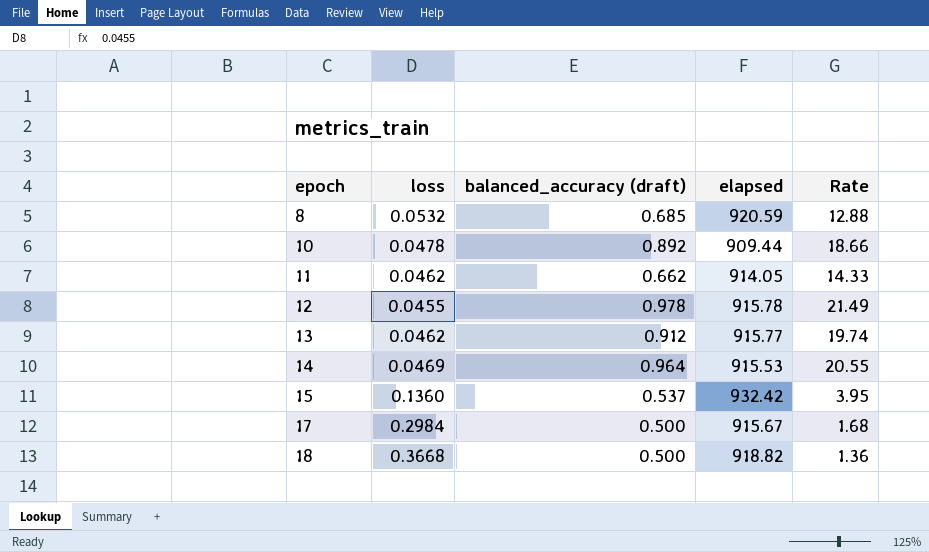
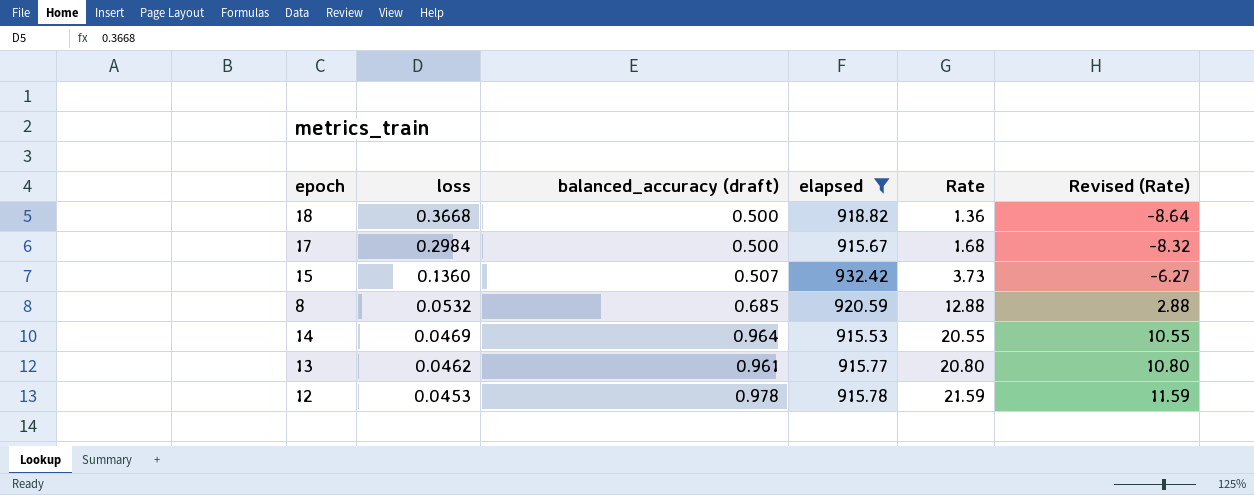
filter: none -> elapsed >= 915.53
row order: epoch ascending -> loss descending
column Revised (Rate) | formula: none -> [Rate] - 10
15 | balanced_accuracy (draft): 0.537 -> 0.507
15 | Rate: 3.95 -> 3.73
13 | balanced_accuracy (draft): 0.912 -> 0.961
13 | Rate: 19.74 -> 20.80
12 | loss: 0.0455 -> 0.0453
12 | Rate: 21.49 -> 21.59

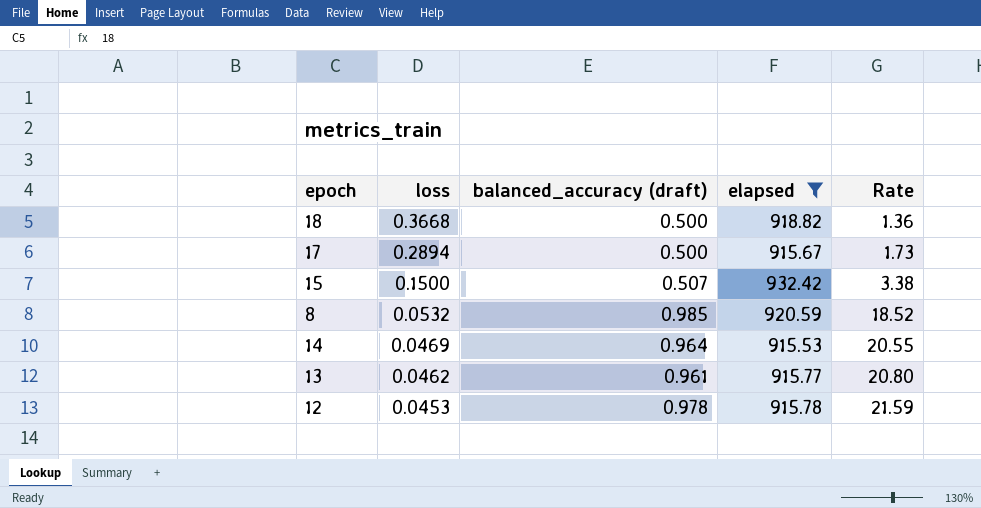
column Revised (Rate) | formula: [Rate] - 10 -> none
17 | loss: 0.2984 -> 0.2894
17 | Rate: 1.68 -> 1.73
15 | loss: 0.1360 -> 0.1500
15 | Rate: 3.73 -> 3.38
8 | balanced_accuracy (draft): 0.685 -> 0.985
8 | Rate: 12.88 -> 18.52

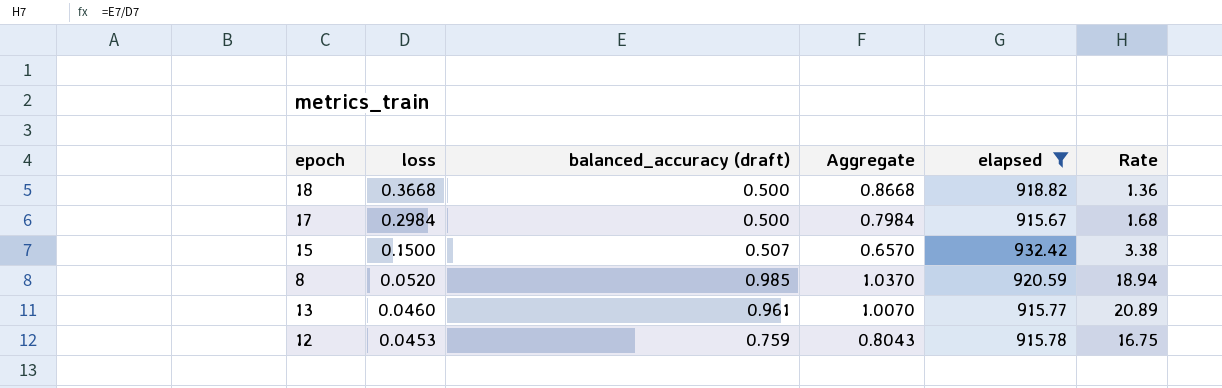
column Aggregate | formula: none -> [loss] + [balanced_accuracy (draft)]
row 14: 0.0469 | 0.964 | 915.53 | 20.55 -> none
17 | loss: 0.2894 -> 0.2984
17 | Rate: 1.73 -> 1.68
8 | loss: 0.0532 -> 0.0520
8 | Rate: 18.52 -> 18.94
13 | loss: 0.0462 -> 0.0460
13 | Rate: 20.80 -> 20.89
12 | balanced_accuracy (draft): 0.978 -> 0.759
12 | Rate: 21.59 -> 16.75

